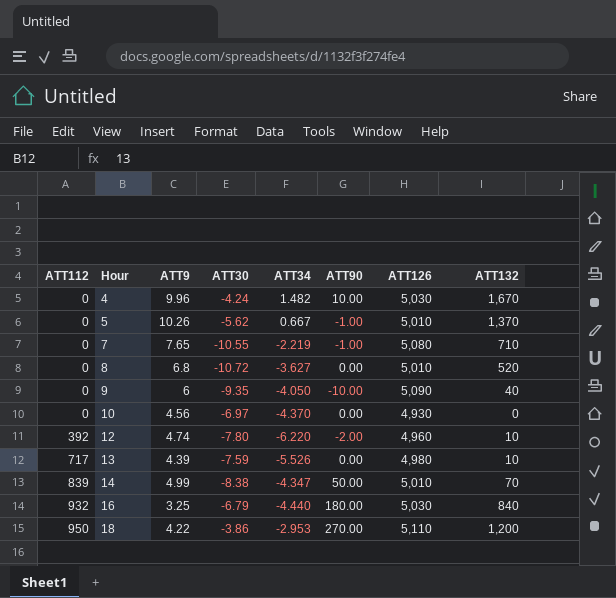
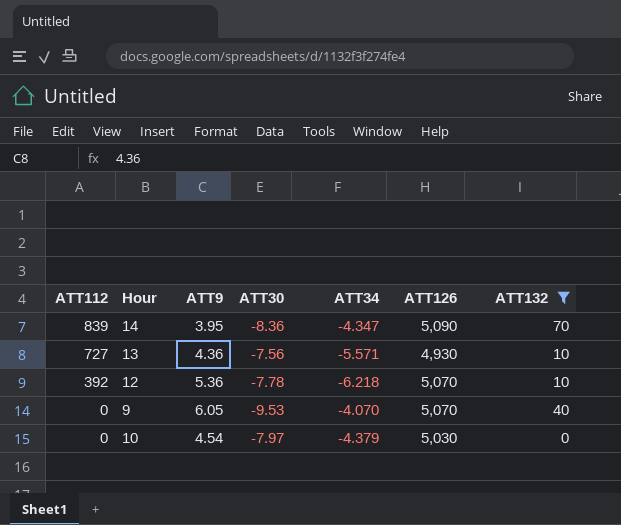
filter: none -> ATT132 <= 70
row order: ATT112 ascending -> ATT112 descending
column ATT90 | position: 6 -> none
14 | ATT9: 4.99 -> 3.95
14 | ATT30: -8.38 -> -8.36
14 | ATT126: 5,010 -> 5,090
13 | ATT112: 717 -> 727
13 | ATT9: 4.39 -> 4.36
13 | ATT30: -7.59 -> -7.56
13 | ATT34: -5.526 -> -5.571
13 | ATT126: 4,980 -> 4,930
12 | ATT9: 4.74 -> 5.36
12 | ATT30: -7.80 -> -7.78
12 | ATT34: -6.220 -> -6.218
12 | ATT126: 4,960 -> 5,070
9 | ATT9: 6 -> 6.05
9 | ATT30: -9.35 -> -9.53
9 | ATT34: -4.050 -> -4.070
9 | ATT126: 5,090 -> 5,070
10 | ATT9: 4.56 -> 4.54
10 | ATT30: -6.97 -> -7.97
10 | ATT34: -4.370 -> -4.379
10 | ATT126: 4,930 -> 5,030

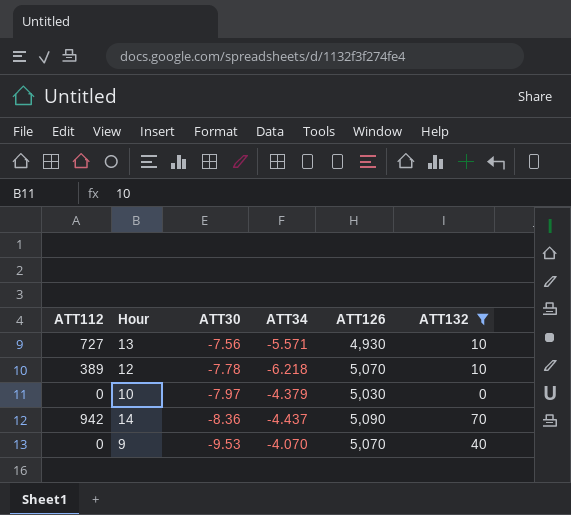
row order: ATT112 descending -> ATT30 descending
column ATT9 | position: 3 -> none
12 | ATT112: 392 -> 389
14 | ATT112: 839 -> 942
14 | ATT34: -4.347 -> -4.437

